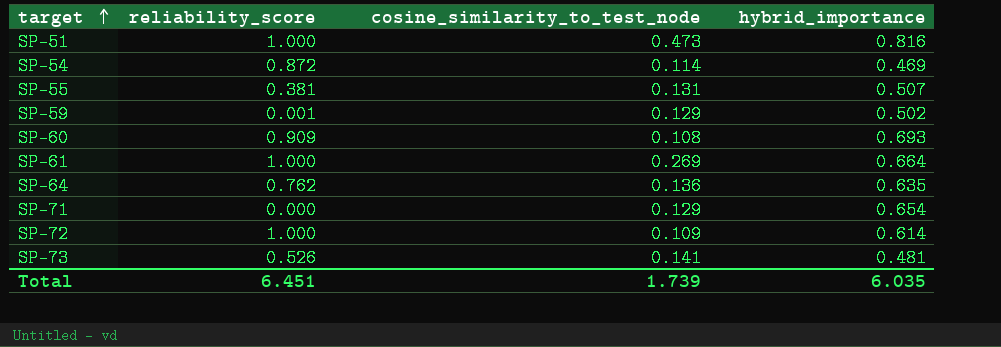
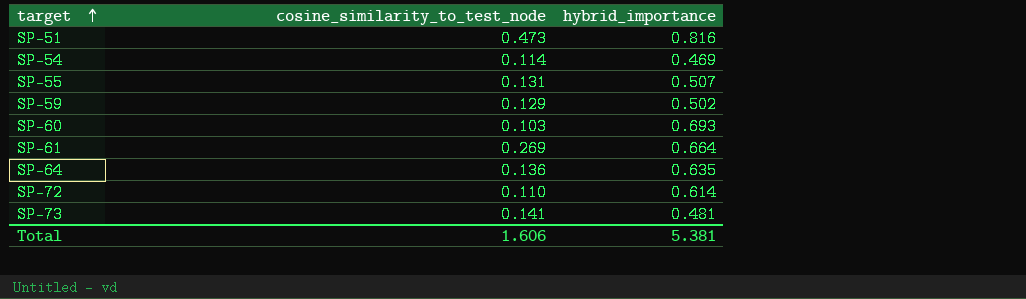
column reliability_score | position: 2 -> none
row SP-71: 0.000 | 0.129 | 0.654 -> none
SP-60 | cosine_similarity_to_test_node: 0.108 -> 0.103
SP-72 | cosine_similarity_to_test_node: 0.109 -> 0.110
Total | cosine_similarity_to_test_node: 1.739 -> 1.606
Total | hybrid_importance: 6.035 -> 5.381

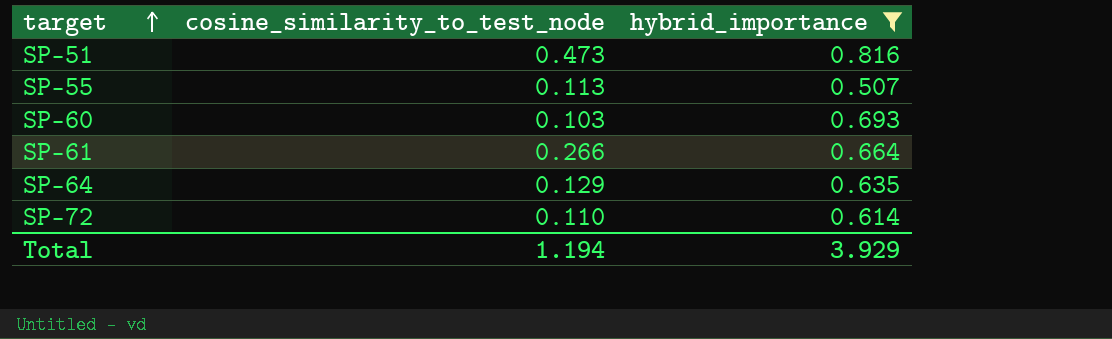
filter: none -> hybrid_importance >= 0.507
SP-55 | cosine_similarity_to_test_node: 0.131 -> 0.113
SP-61 | cosine_similarity_to_test_node: 0.269 -> 0.266
SP-64 | cosine_similarity_to_test_node: 0.136 -> 0.129
Total | cosine_similarity_to_test_node: 1.606 -> 1.194
Total | hybrid_importance: 5.381 -> 3.929

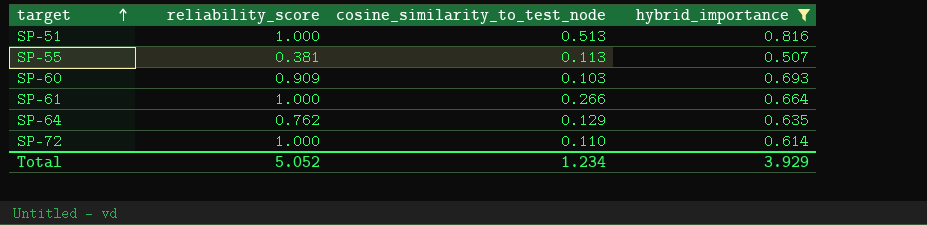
column reliability_score | position: none -> 2
SP-51 | cosine_similarity_to_test_node: 0.473 -> 0.513
Total | cosine_similarity_to_test_node: 1.194 -> 1.234

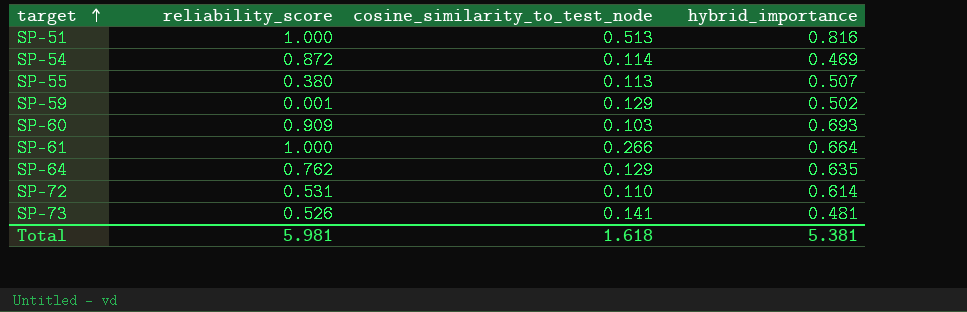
filter: hybrid_importance >= 0.507 -> none
SP-55 | reliability_score: 0.381 -> 0.380
SP-72 | reliability_score: 1.000 -> 0.531
Total | reliability_score: 5.052 -> 5.981
Total | cosine_similarity_to_test_node: 1.234 -> 1.618
Total | hybrid_importance: 3.929 -> 5.381

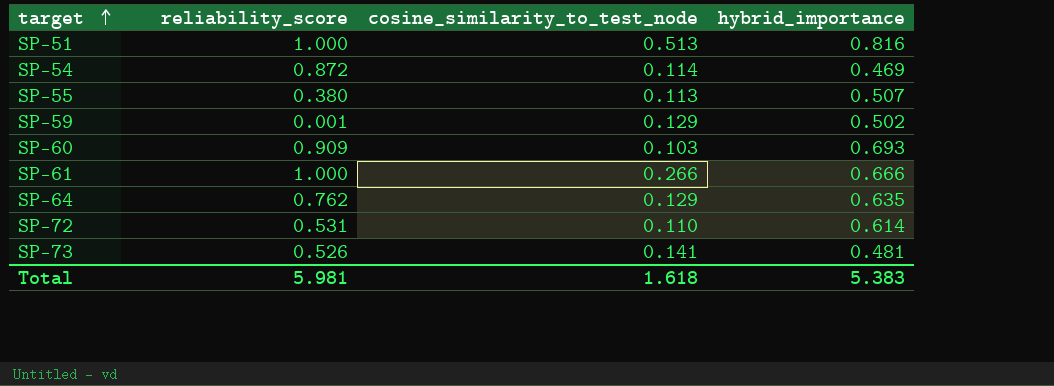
SP-61 | hybrid_importance: 0.664 -> 0.666
Total | hybrid_importance: 5.381 -> 5.383

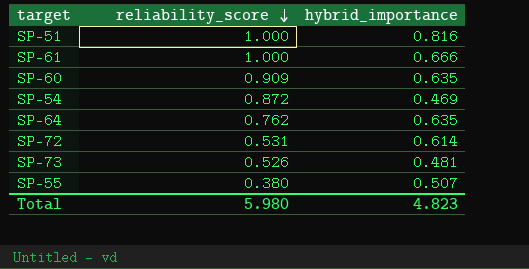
row order: target ascending -> reliability_score descending
column cosine_similarity_to_test_node | position: 3 -> none
row SP-59: 0.001 | 0.129 | 0.502 -> none
SP-60 | hybrid_importance: 0.693 -> 0.635
Total | reliability_score: 5.981 -> 5.980
Total | hybrid_importance: 5.383 -> 4.823

